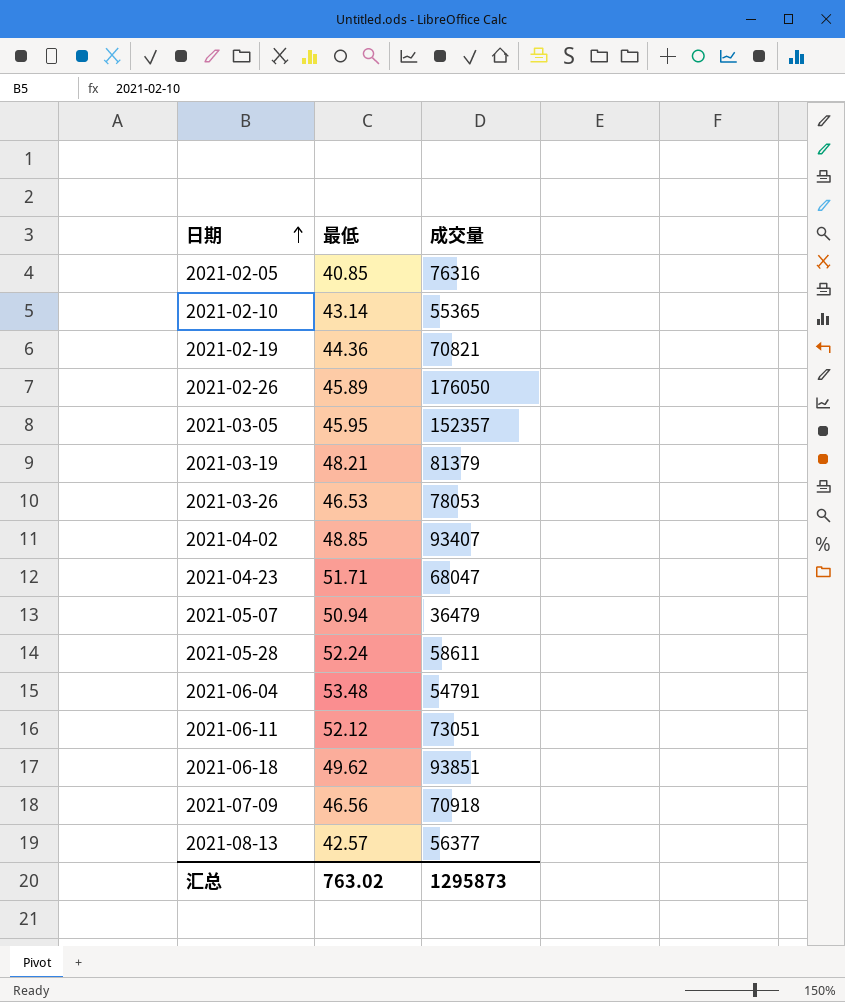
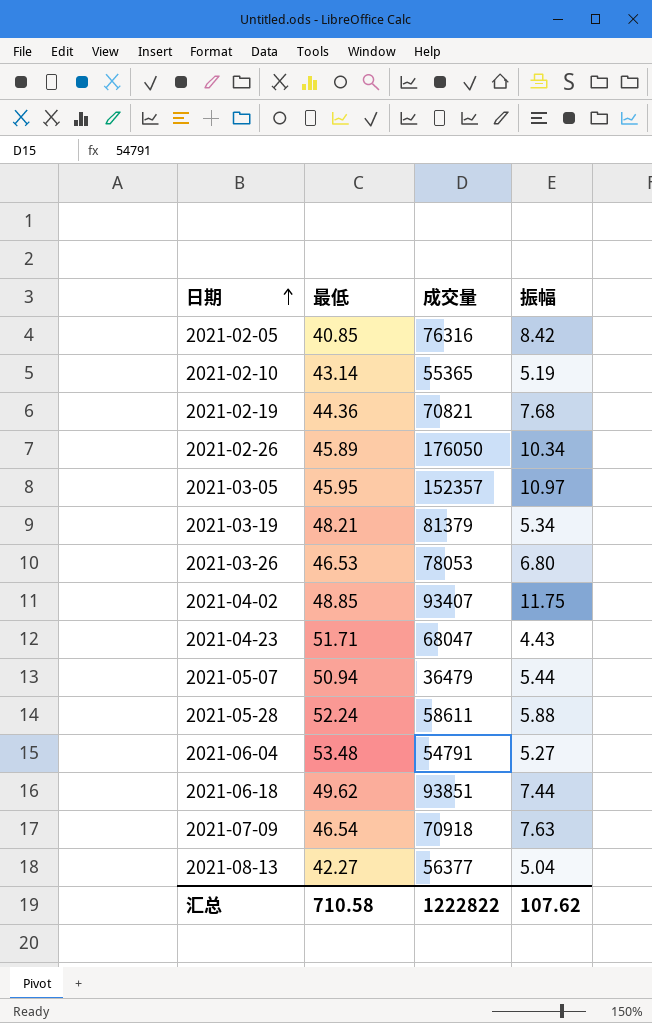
column 振幅 | position: none -> 4
row 2021-06-11: 52.12 | 73051 -> none
2021-07-09 | 最低: 46.56 -> 46.54
2021-08-13 | 最低: 42.57 -> 42.27
汇总 | 最低: 763.02 -> 710.58
汇总 | 成交量: 1295873 -> 1222822

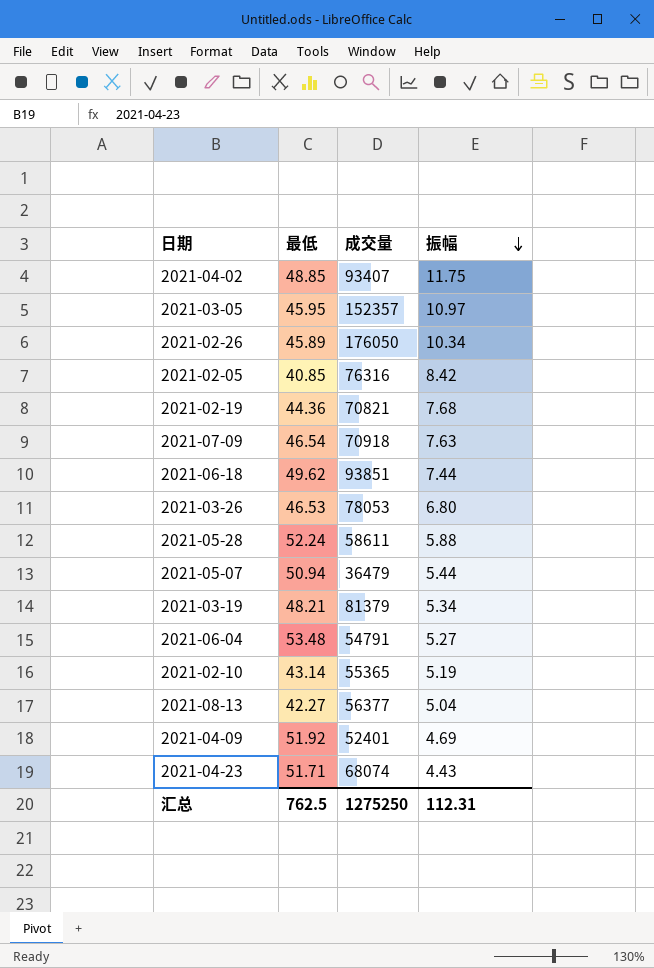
row order: 日期 ascending -> 振幅 descending
row 2021-04-09: none -> 51.92 | 52401 | 4.69
2021-04-23 | 成交量: 68047 -> 68074
汇总 | 最低: 710.58 -> 762.5
汇总 | 成交量: 1222822 -> 1275250
汇总 | 振幅: 107.62 -> 112.31

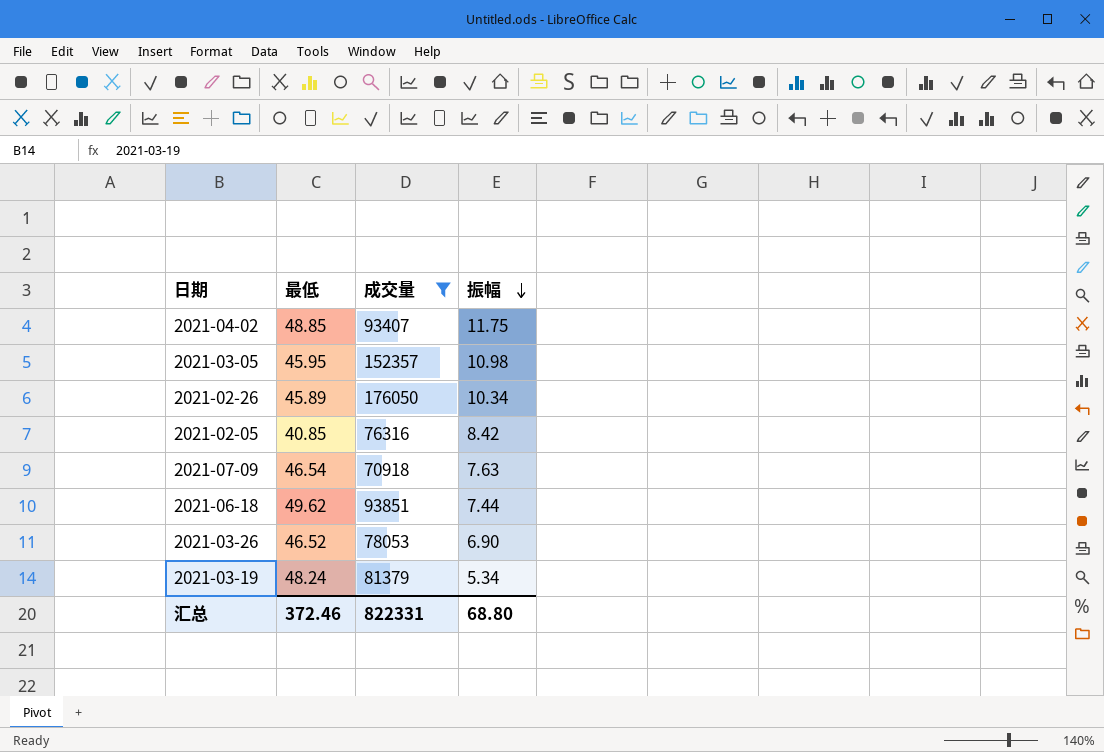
filter: none -> 成交量 >= 70918
2021-03-05 | 振幅: 10.97 -> 10.98
2021-03-26 | 最低: 46.53 -> 46.52
2021-03-26 | 振幅: 6.80 -> 6.90
2021-03-19 | 最低: 48.21 -> 48.24
汇总 | 最低: 762.5 -> 372.46
汇总 | 成交量: 1275250 -> 822331
汇总 | 振幅: 112.31 -> 68.80

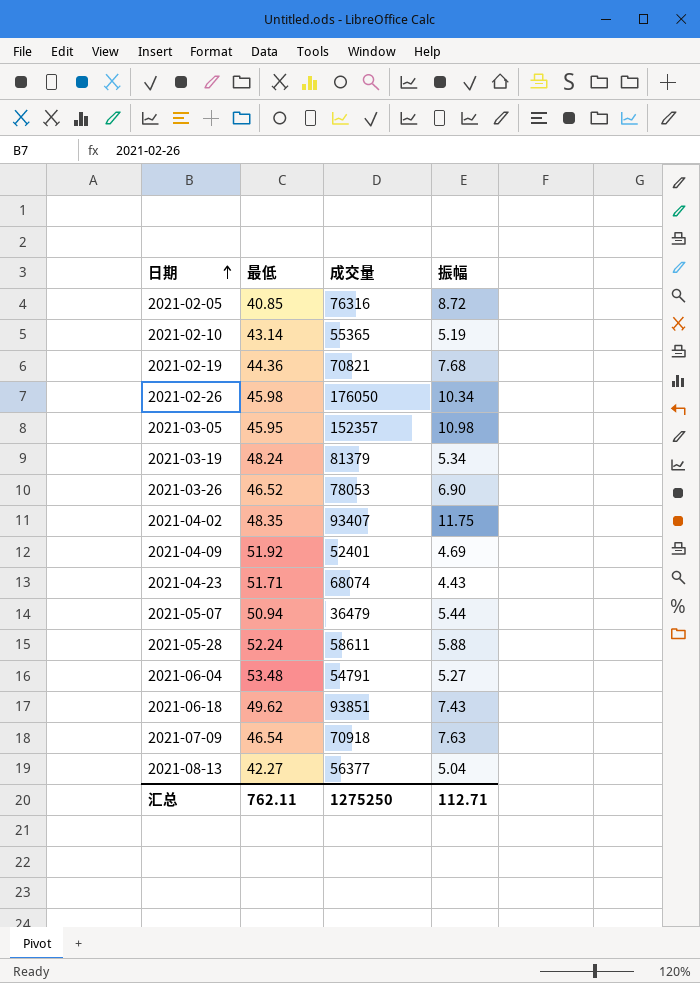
filter: 成交量 >= 70918 -> none
row order: 振幅 descending -> 日期 ascending
2021-02-05 | 振幅: 8.42 -> 8.72
2021-02-26 | 最低: 45.89 -> 45.98
2021-04-02 | 最低: 48.85 -> 48.35
2021-06-18 | 振幅: 7.44 -> 7.43
汇总 | 最低: 372.46 -> 762.11
汇总 | 成交量: 822331 -> 1275250
汇总 | 振幅: 68.80 -> 112.71

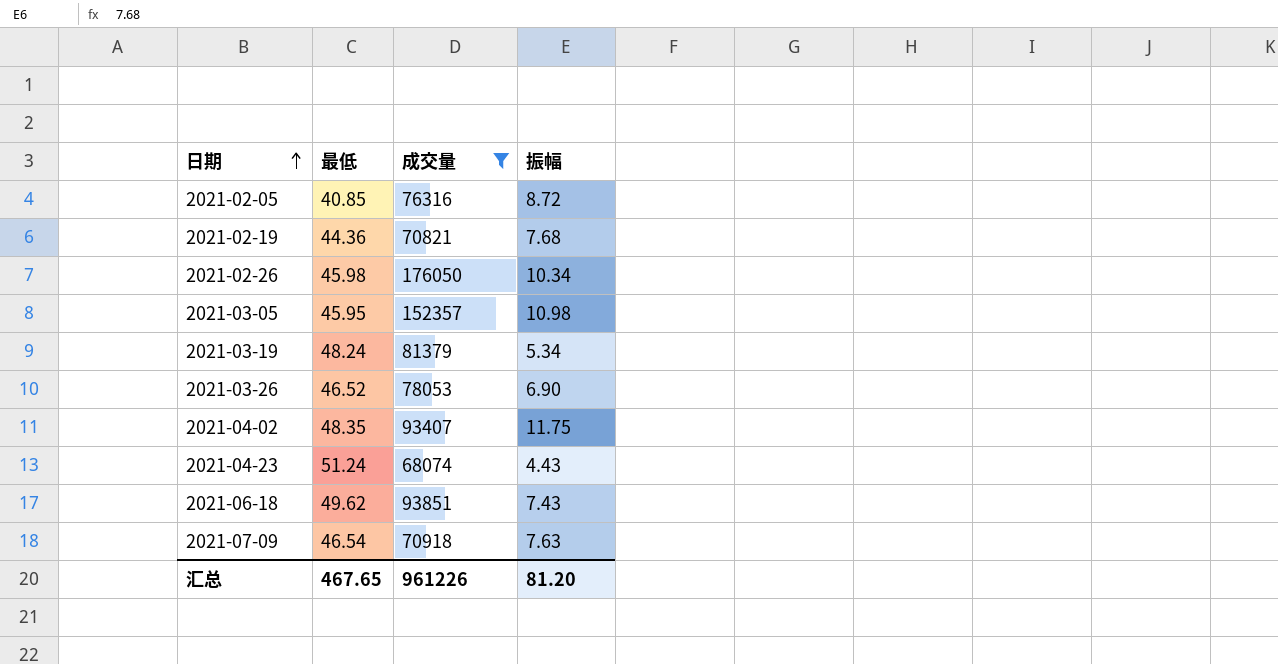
filter: none -> 成交量 >= 68074
2021-04-23 | 最低: 51.71 -> 51.24
汇总 | 最低: 762.11 -> 467.65
汇总 | 成交量: 1275250 -> 961226
汇总 | 振幅: 112.71 -> 81.20

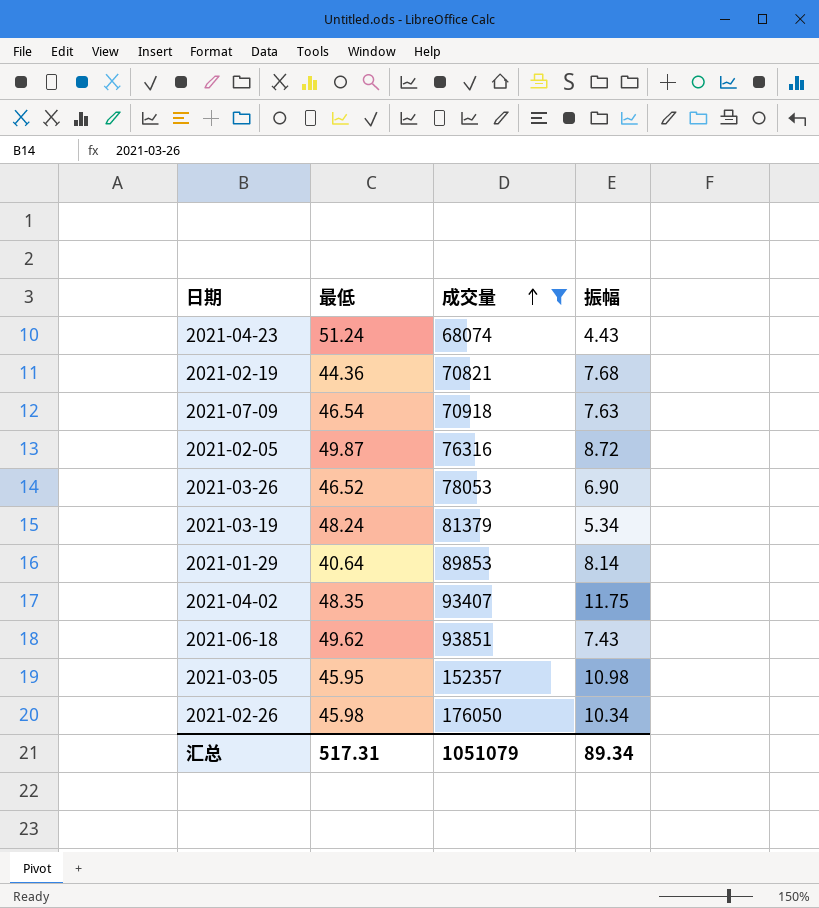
row order: 日期 ascending -> 成交量 ascending
2021-02-05 | 最低: 40.85 -> 49.87
row 2021-01-29: none -> 40.64 | 89853 | 8.14
汇总 | 最低: 467.65 -> 517.31
汇总 | 成交量: 961226 -> 1051079
汇总 | 振幅: 81.20 -> 89.34

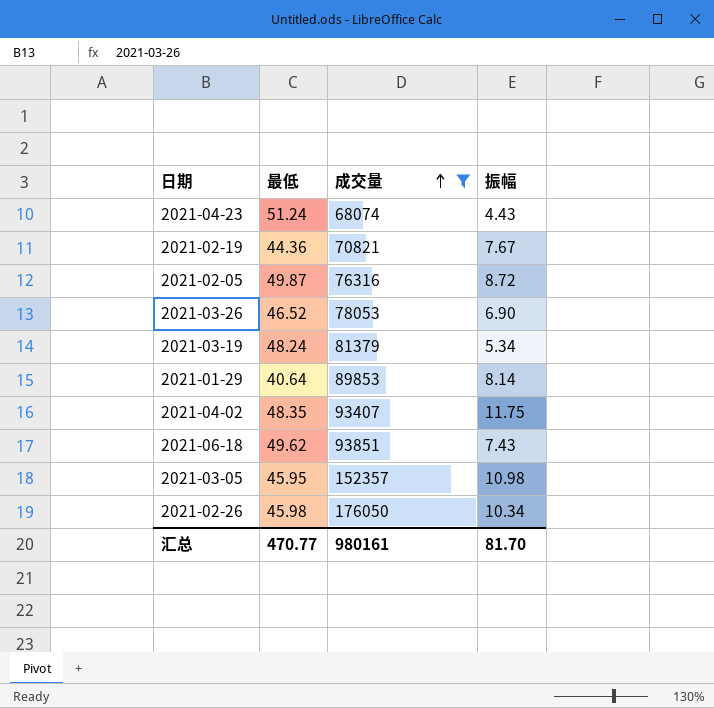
row 2021-07-09: 46.54 | 70918 | 7.63 -> none
2021-02-19 | 振幅: 7.68 -> 7.67
汇总 | 最低: 517.31 -> 470.77
汇总 | 成交量: 1051079 -> 980161
汇总 | 振幅: 89.34 -> 81.70

